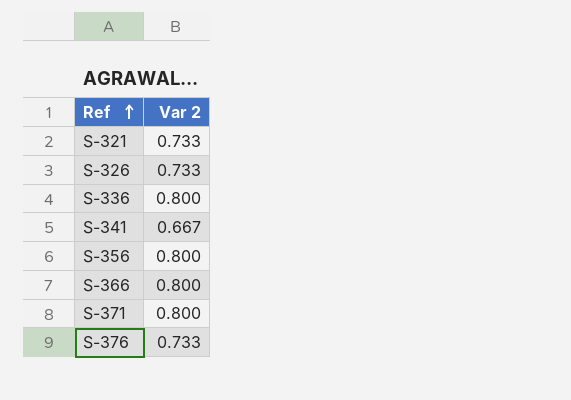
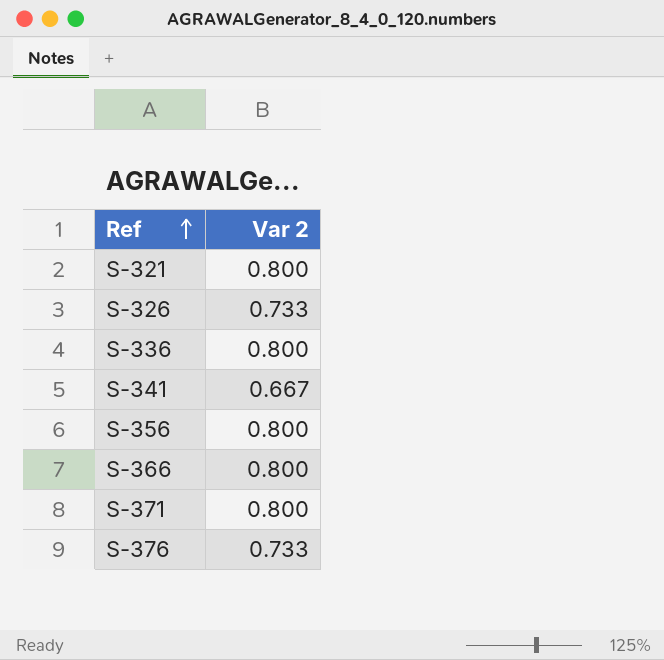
S-321 | Var 2: 0.733 -> 0.800

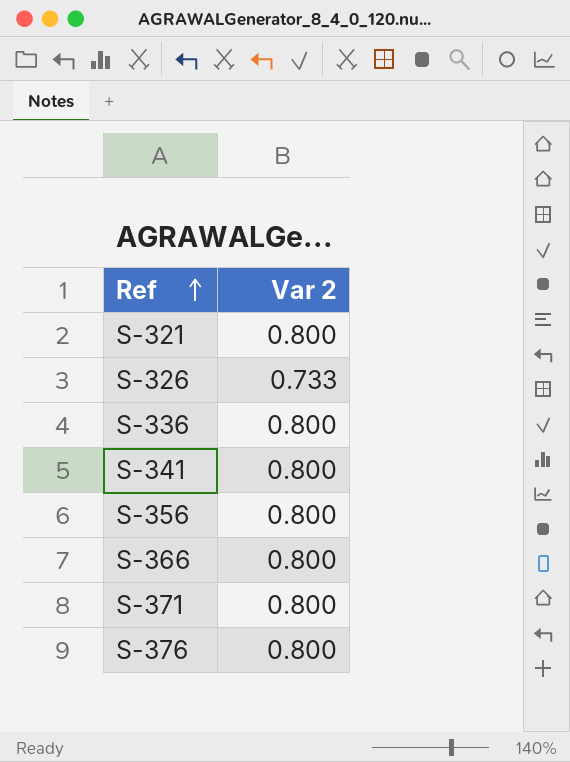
S-341 | Var 2: 0.667 -> 0.800
S-376 | Var 2: 0.733 -> 0.800

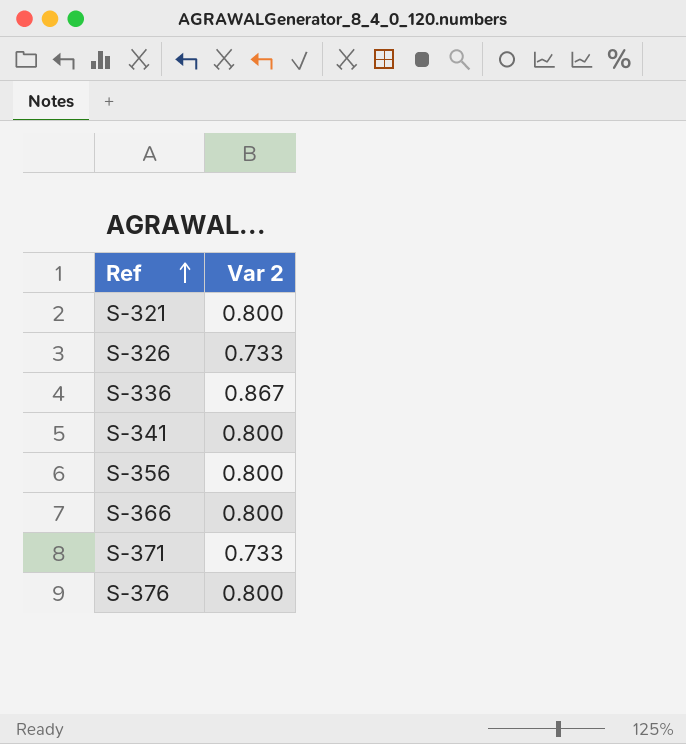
S-336 | Var 2: 0.800 -> 0.867
S-371 | Var 2: 0.800 -> 0.733

